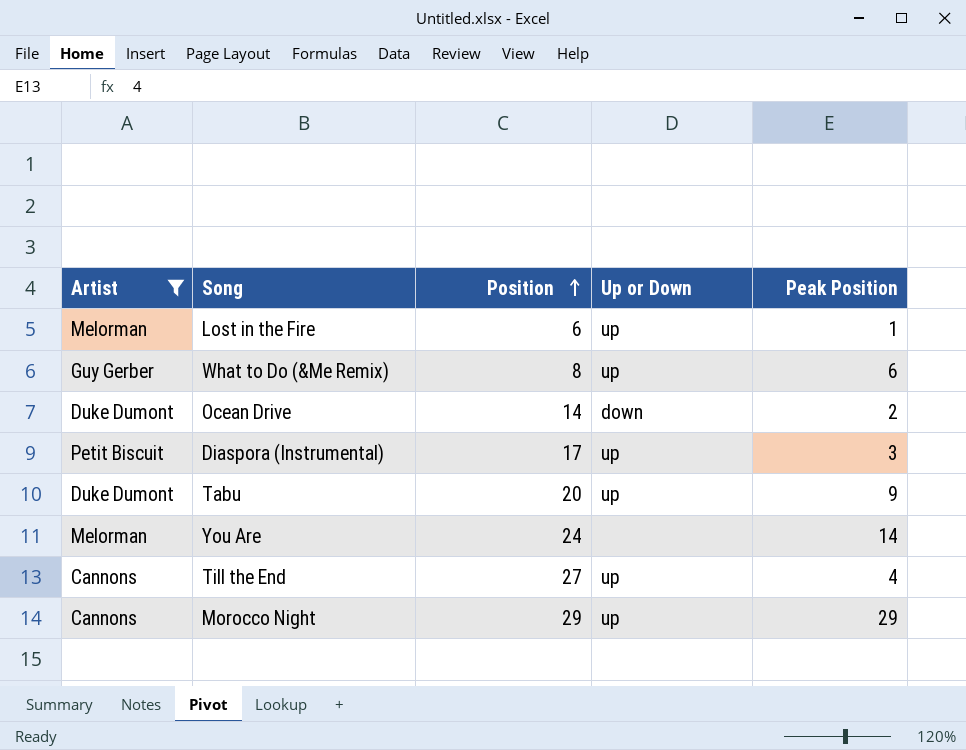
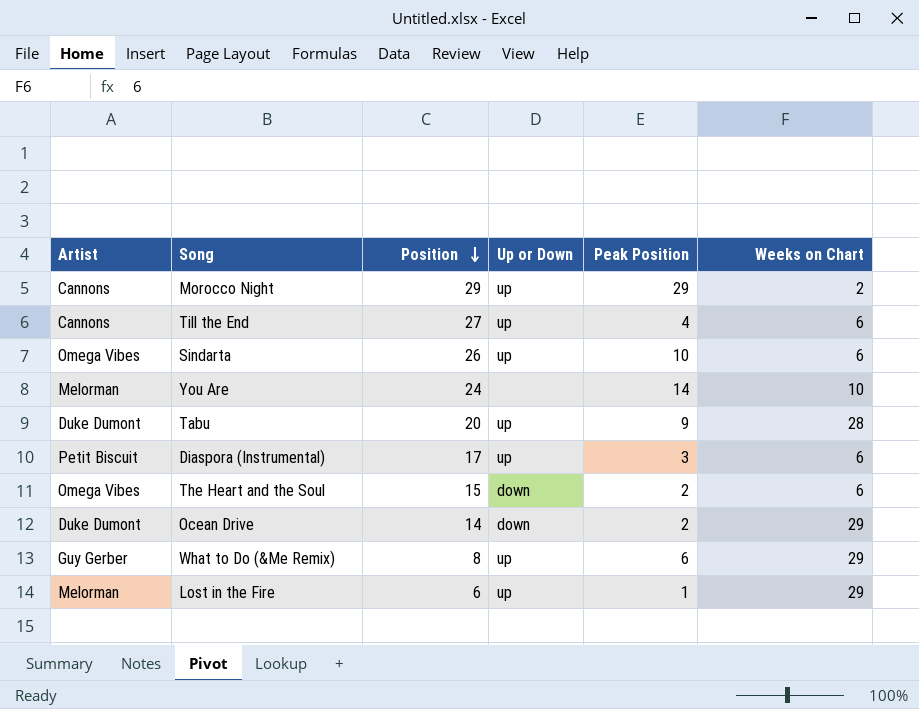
filter: Artist != Omega Vibes -> none
row order: Position ascending -> Position descending
column Weeks on Chart | position: none -> 6

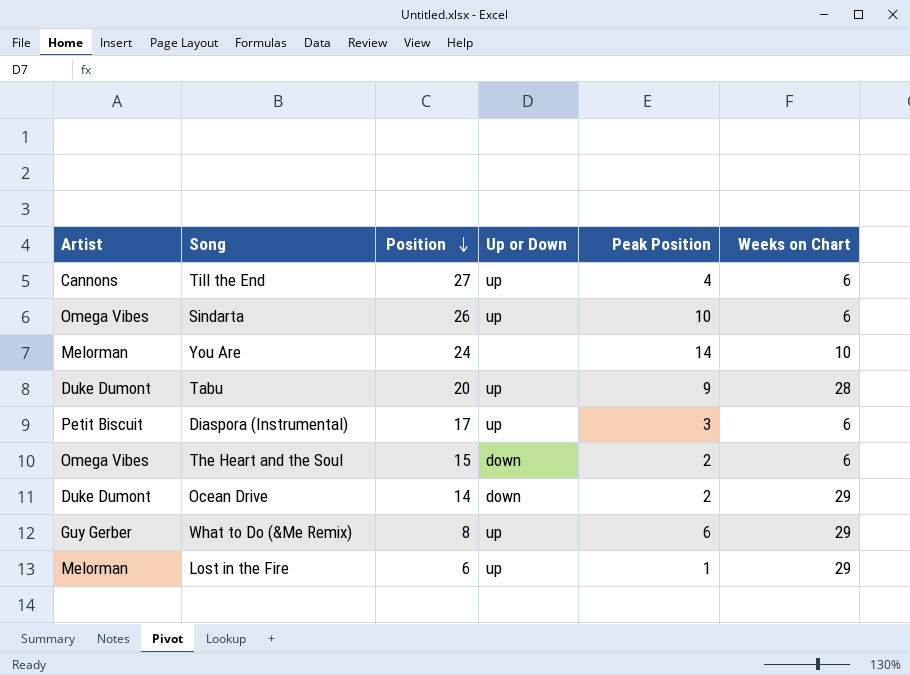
row Morocco Night: Cannons | 29 | up | 29 | 2 -> none

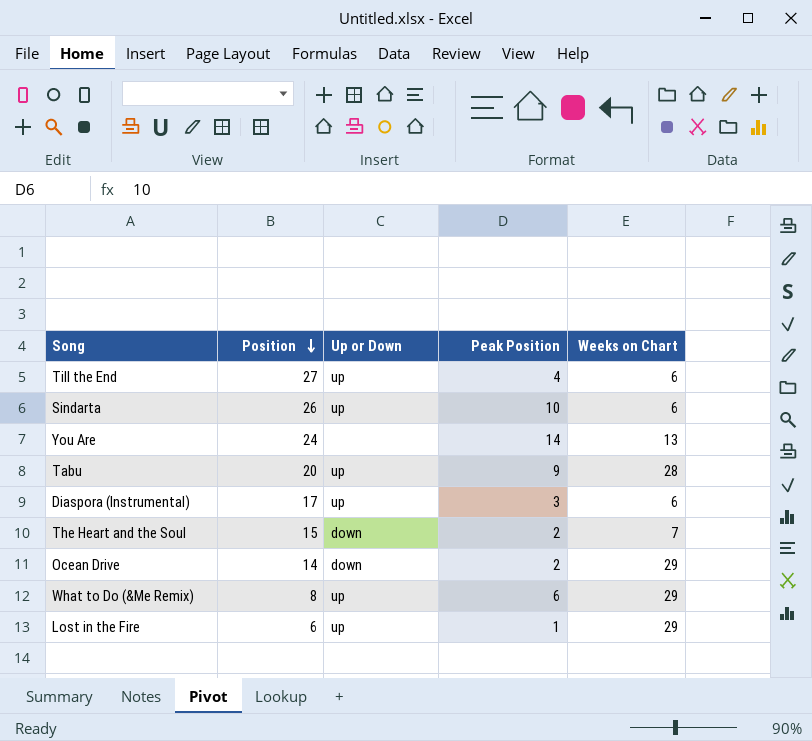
column Artist | position: 1 -> none
You Are | Weeks on Chart: 10 -> 13
The Heart and the Soul | Weeks on Chart: 6 -> 7

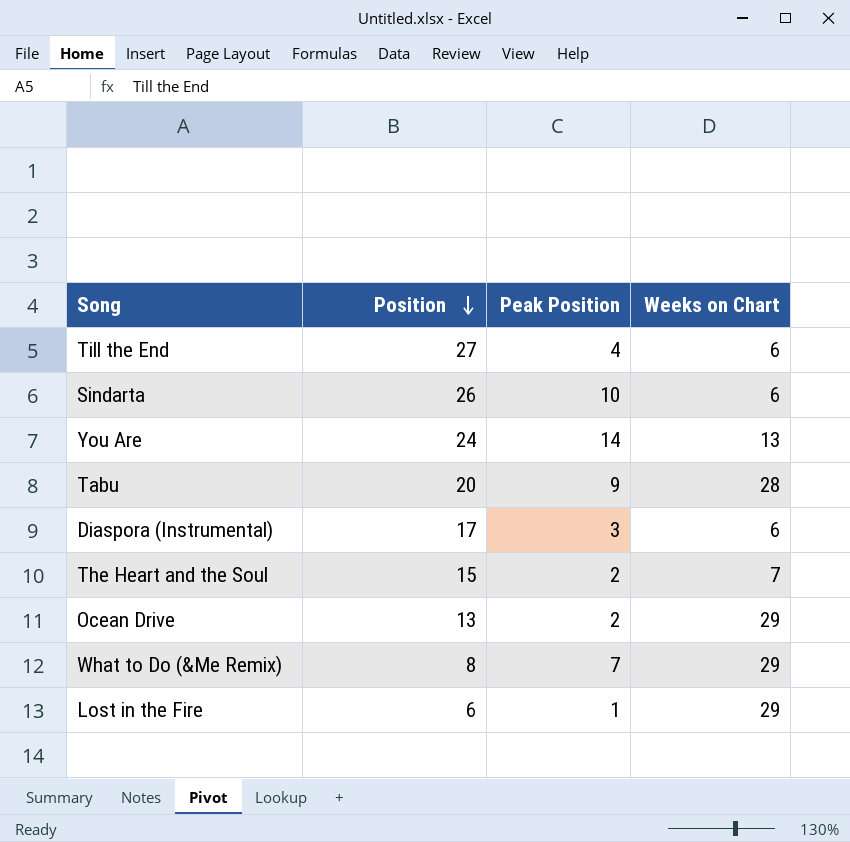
column Up or Down | position: 3 -> none
Ocean Drive | Position: 14 -> 13
What to Do (&Me Remix) | Peak Position: 6 -> 7

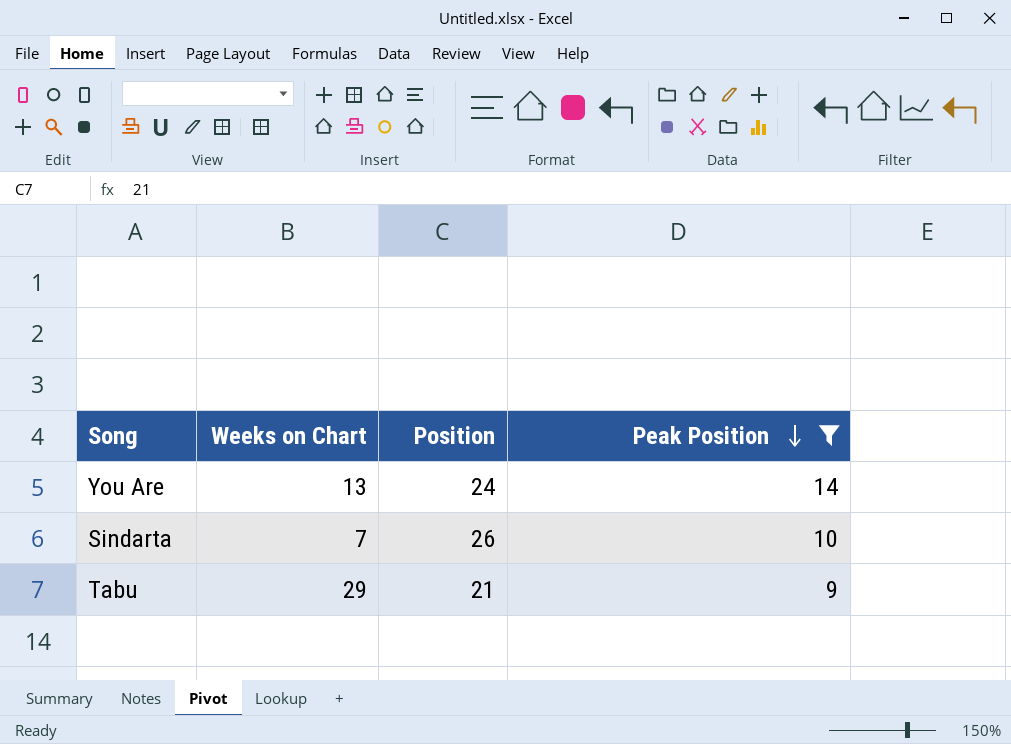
filter: none -> Peak Position >= 9
row order: Position descending -> Peak Position descending
column Weeks on Chart | position: 4 -> 2
Sindarta | Weeks on Chart: 6 -> 7
Tabu | Weeks on Chart: 28 -> 29
Tabu | Position: 20 -> 21

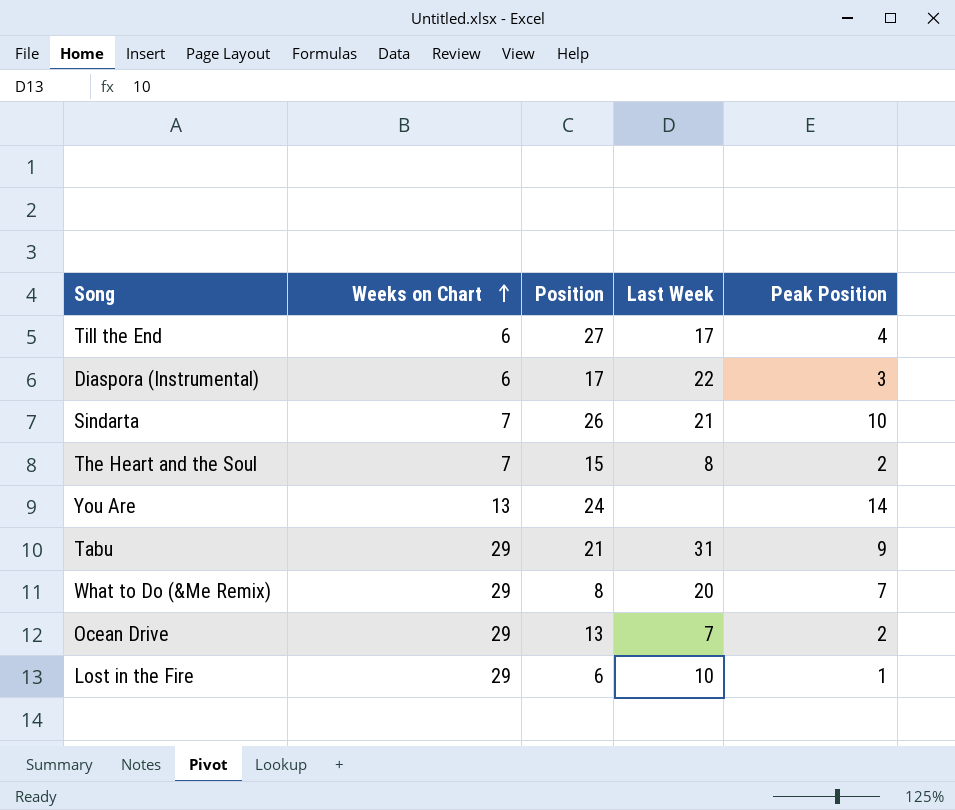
filter: Peak Position >= 9 -> none
row order: Peak Position descending -> Weeks on Chart ascending
column Last Week | position: none -> 4

